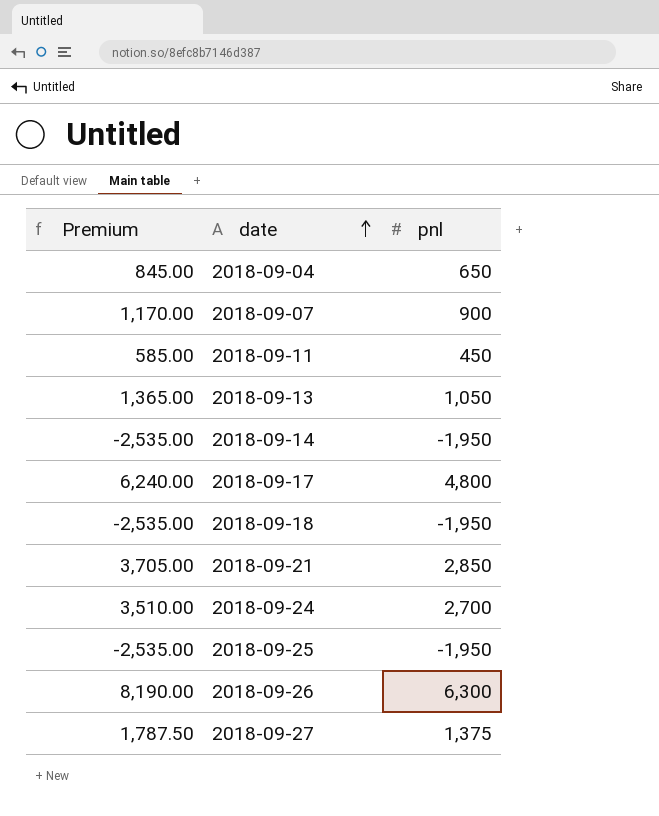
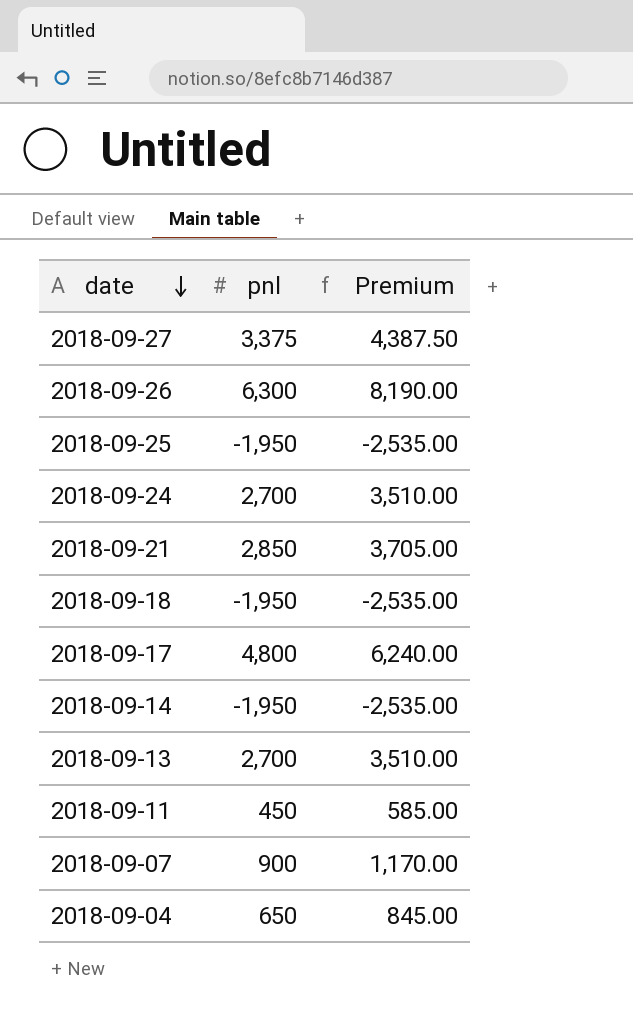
row order: date ascending -> date descending
column Premium | position: 1 -> 3
2018-09-27 | pnl: 1,375 -> 3,375
2018-09-27 | Premium: 1,787.50 -> 4,387.50
2018-09-13 | pnl: 1,050 -> 2,700
2018-09-13 | Premium: 1,365.00 -> 3,510.00

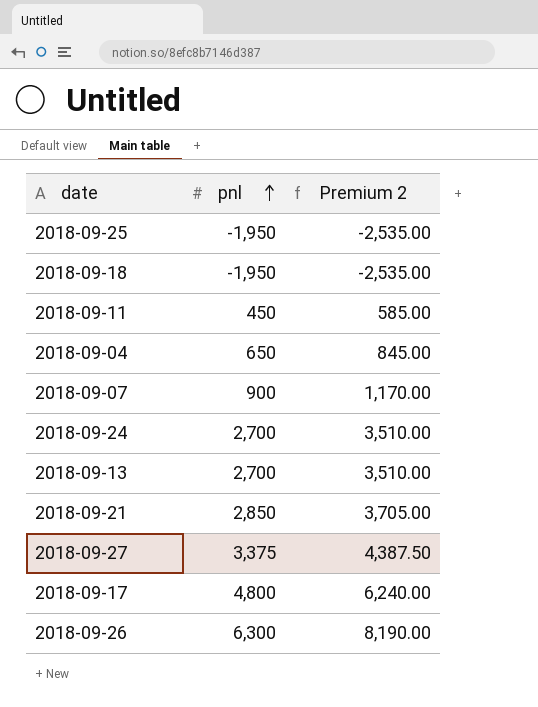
row order: date descending -> pnl ascending
column name: Premium -> Premium 2
row 2018-09-14: -1,950 | -2,535.00 -> none

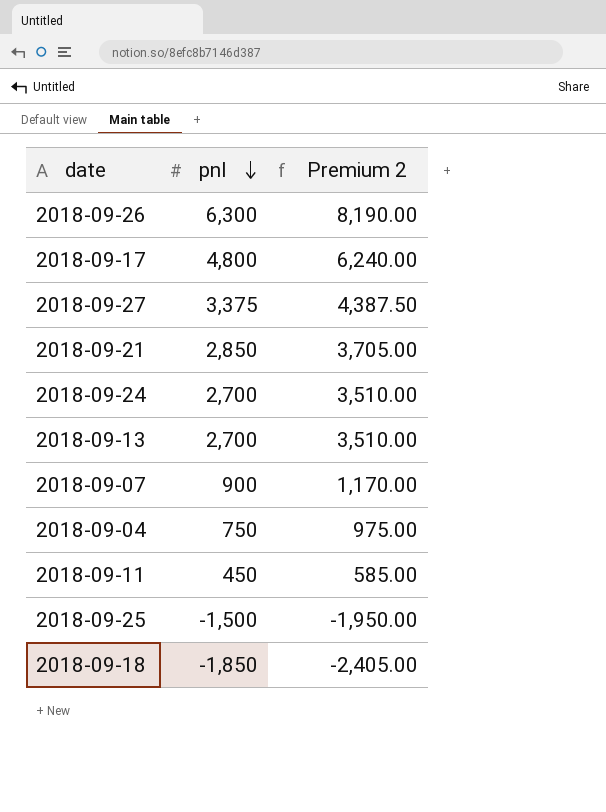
row order: pnl ascending -> pnl descending
2018-09-04 | pnl: 650 -> 750
2018-09-04 | Premium 2: 845.00 -> 975.00
2018-09-25 | pnl: -1,950 -> -1,500
2018-09-25 | Premium 2: -2,535.00 -> -1,950.00
2018-09-18 | pnl: -1,950 -> -1,850
2018-09-18 | Premium 2: -2,535.00 -> -2,405.00

